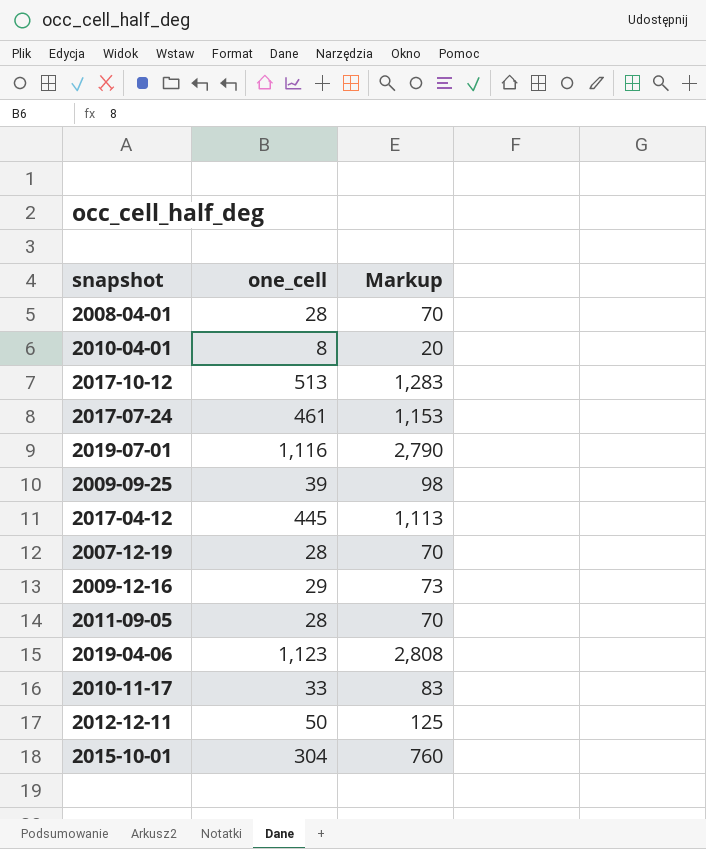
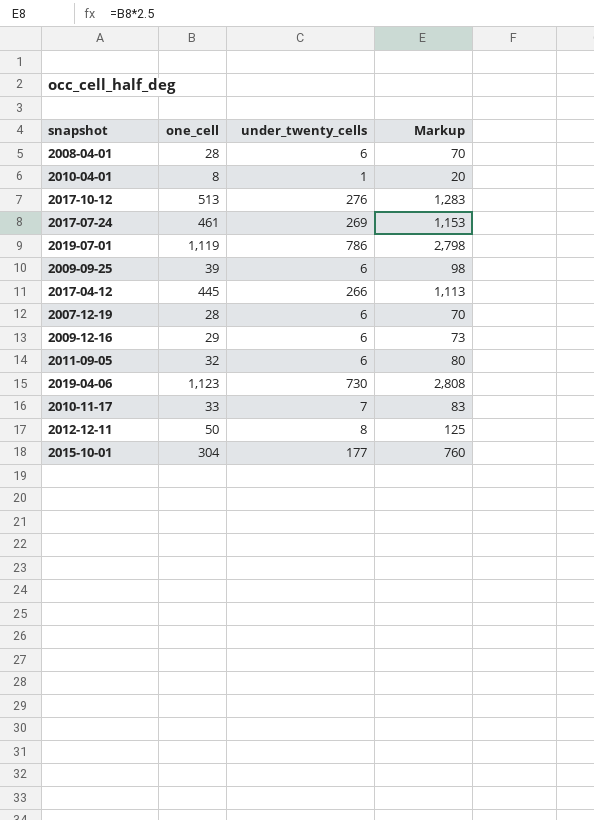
column under_twenty_cells | position: none -> 3
2019-07-01 | one_cell: 1,116 -> 1,119
2019-07-01 | Markup: 2,790 -> 2,798
2011-09-05 | one_cell: 28 -> 32
2011-09-05 | Markup: 70 -> 80

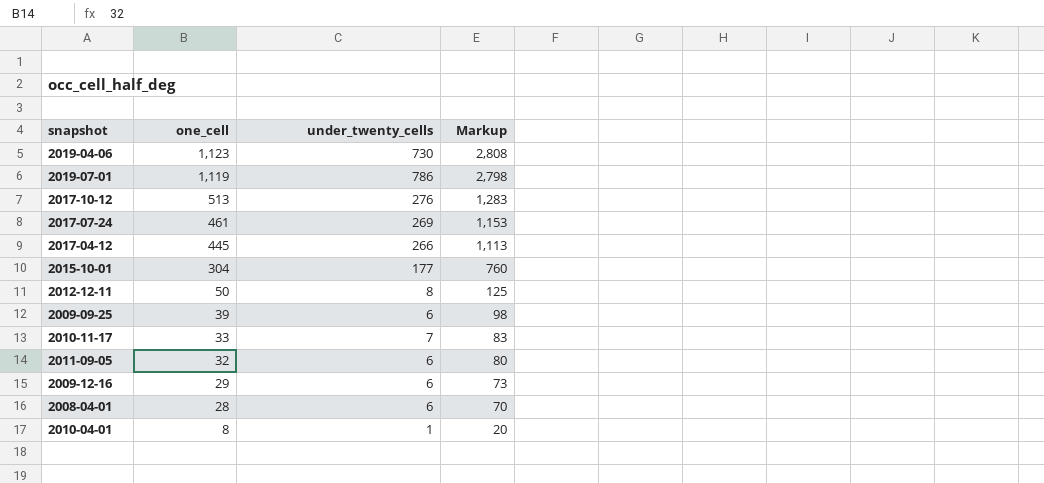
row order: none -> one_cell descending
row 2007-12-19: 28 | 6 | 70 -> none

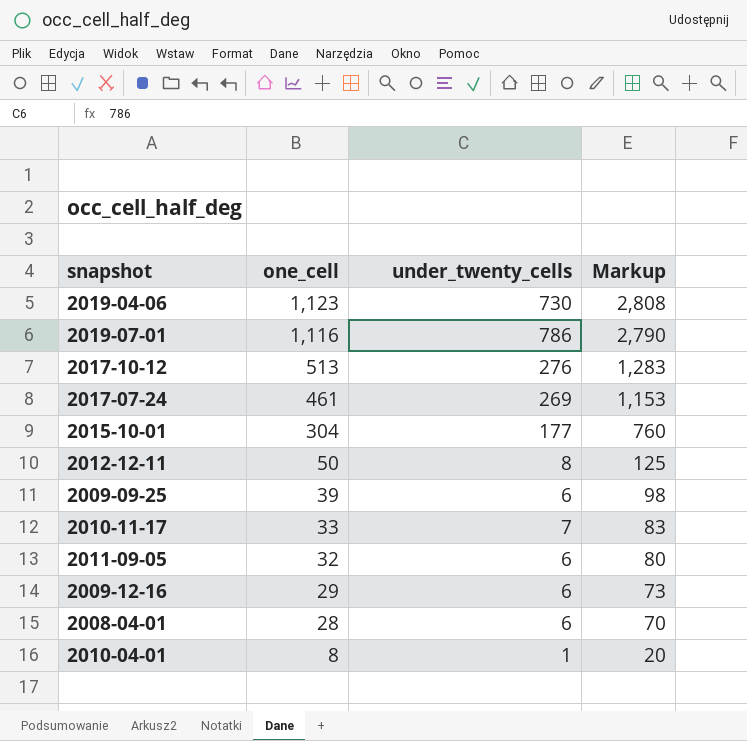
row 2017-04-12: 445 | 266 | 1,113 -> none
2019-07-01 | one_cell: 1,119 -> 1,116
2019-07-01 | Markup: 2,798 -> 2,790

